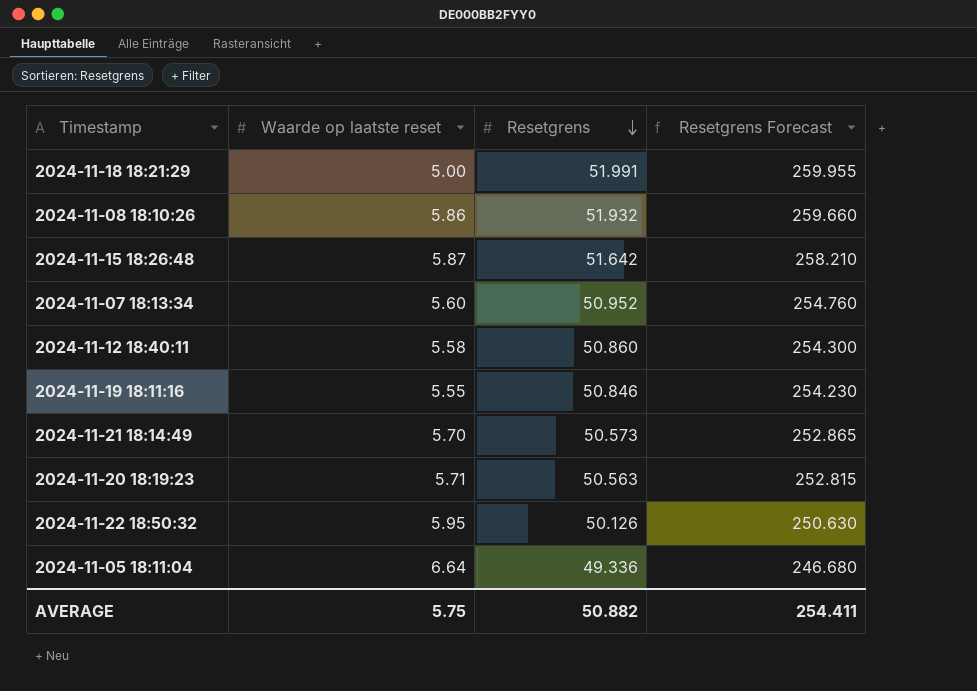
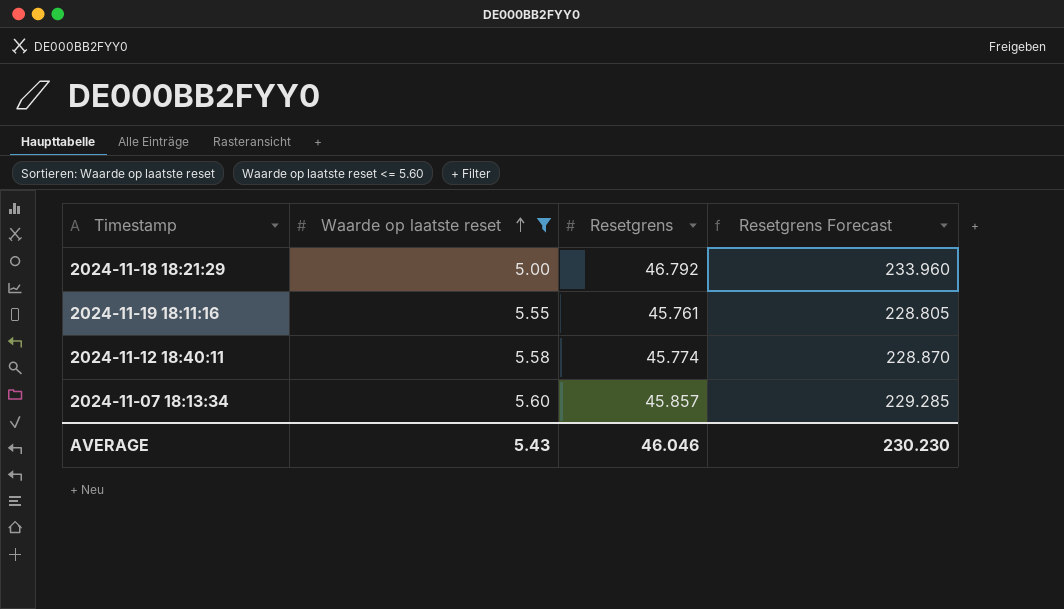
filter: none -> Waarde op laatste reset <= 5.60
row order: Resetgrens descending -> Waarde op laatste reset ascending
2024-11-18 18:21:29 | Resetgrens: 51.991 -> 46.792
2024-11-18 18:21:29 | Resetgrens Forecast: 259.955 -> 233.960
2024-11-19 18:11:16 | Resetgrens: 50.846 -> 45.761
2024-11-19 18:11:16 | Resetgrens Forecast: 254.230 -> 228.805
2024-11-12 18:40:11 | Resetgrens: 50.860 -> 45.774
2024-11-12 18:40:11 | Resetgrens Forecast: 254.300 -> 228.870
2024-11-07 18:13:34 | Resetgrens: 50.952 -> 45.857
2024-11-07 18:13:34 | Resetgrens Forecast: 254.760 -> 229.285
AVERAGE | Waarde op laatste reset: 5.75 -> 5.43
AVERAGE | Resetgrens: 50.882 -> 46.046
AVERAGE | Resetgrens Forecast: 254.411 -> 230.230

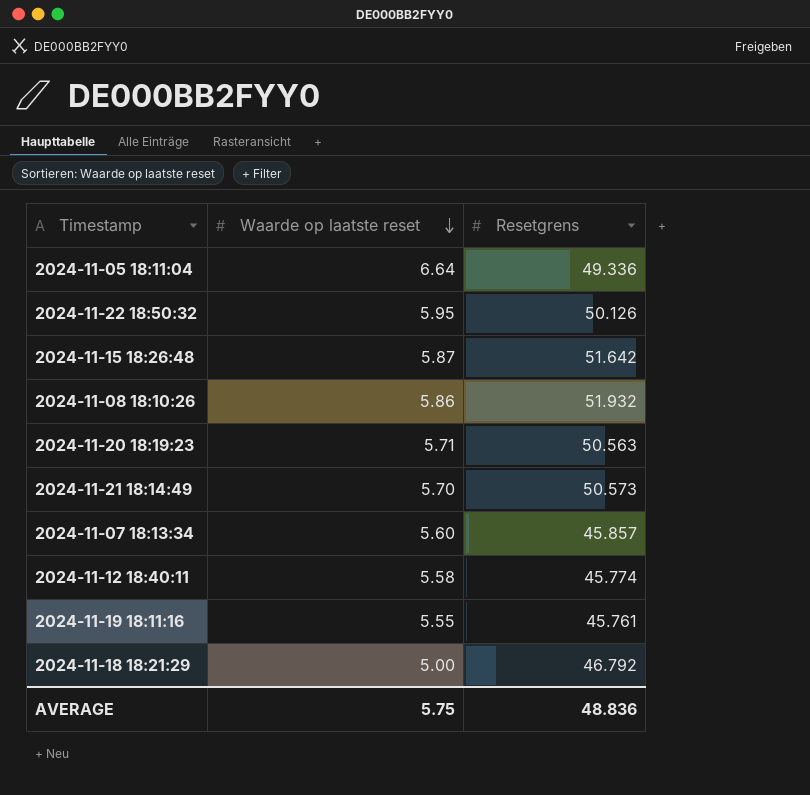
filter: Waarde op laatste reset <= 5.60 -> none
row order: Waarde op laatste reset ascending -> Waarde op laatste reset descending
column Resetgrens Forecast | formula: [Resetgrens] * 5 -> none
AVERAGE | Waarde op laatste reset: 5.43 -> 5.75
AVERAGE | Resetgrens: 46.046 -> 48.836

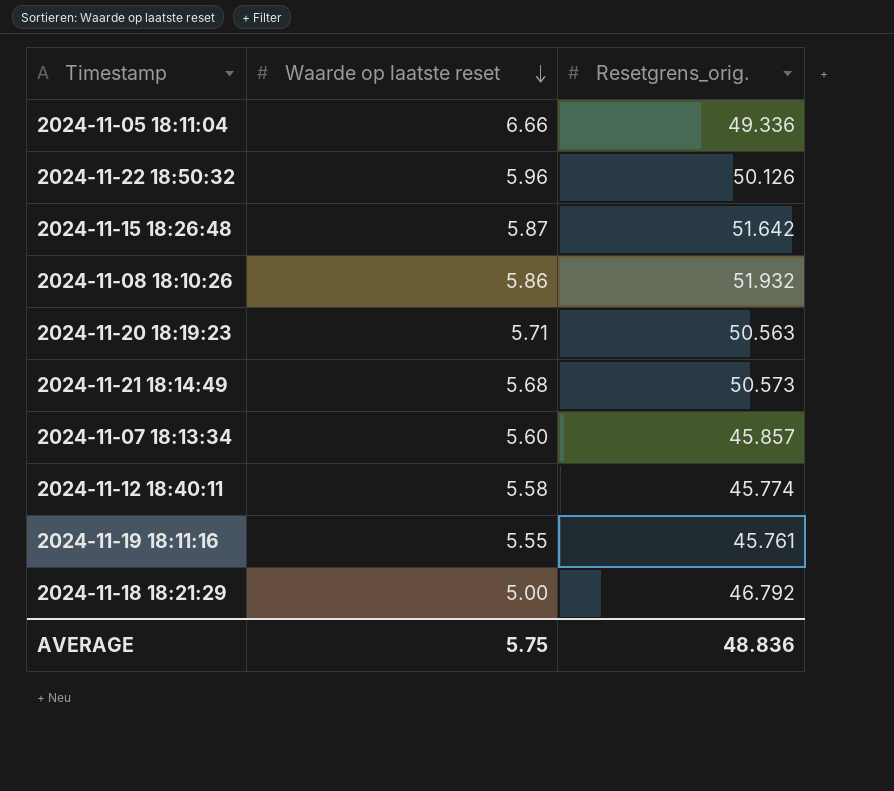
column name: Resetgrens -> Resetgrens_orig.
2024-11-05 18:11:04 | Waarde op laatste reset: 6.64 -> 6.66
2024-11-22 18:50:32 | Waarde op laatste reset: 5.95 -> 5.96
2024-11-21 18:14:49 | Waarde op laatste reset: 5.70 -> 5.68

